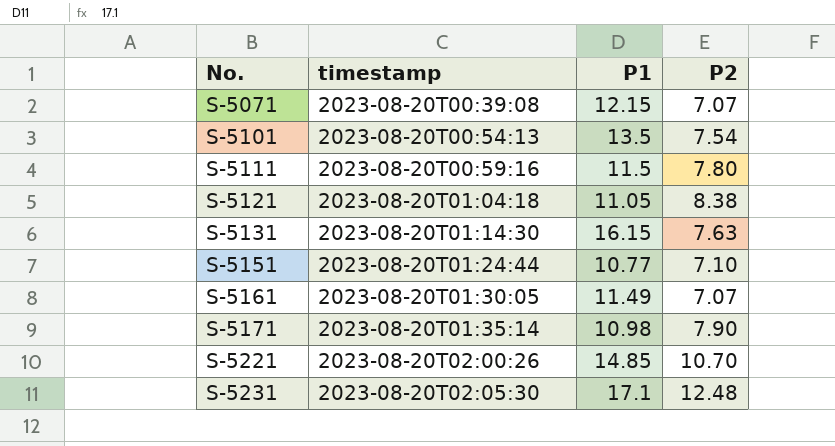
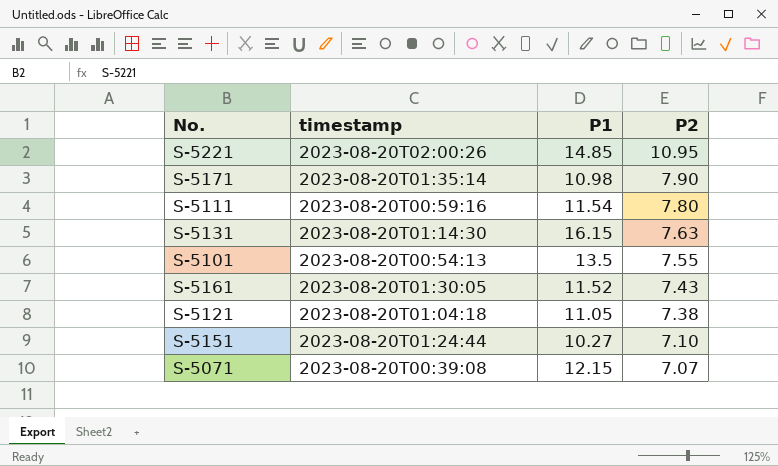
row order: No. ascending -> P2 descending
row S-5231: 2023-08-20T02:05:30 | 17.1 | 12.48 -> none
S-5221 | P2: 10.70 -> 10.95
S-5111 | P1: 11.5 -> 11.54
S-5101 | P2: 7.54 -> 7.55
S-5161 | P1: 11.49 -> 11.52
S-5161 | P2: 7.07 -> 7.43
S-5121 | P2: 8.38 -> 7.38
S-5151 | P1: 10.77 -> 10.27

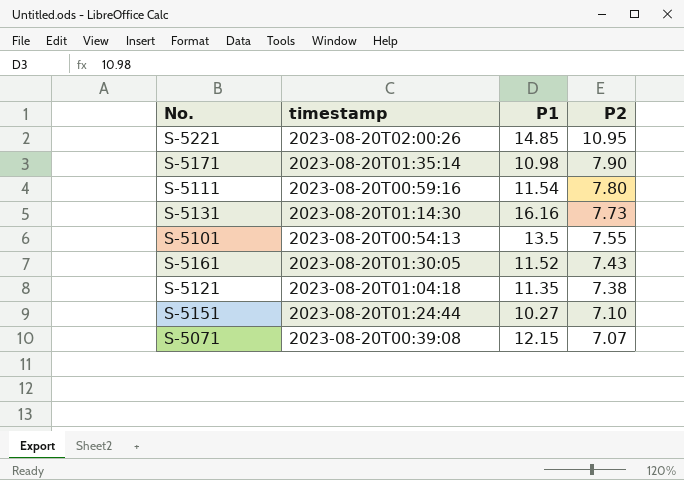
S-5131 | P1: 16.15 -> 16.16
S-5131 | P2: 7.63 -> 7.73
S-5121 | P1: 11.05 -> 11.35

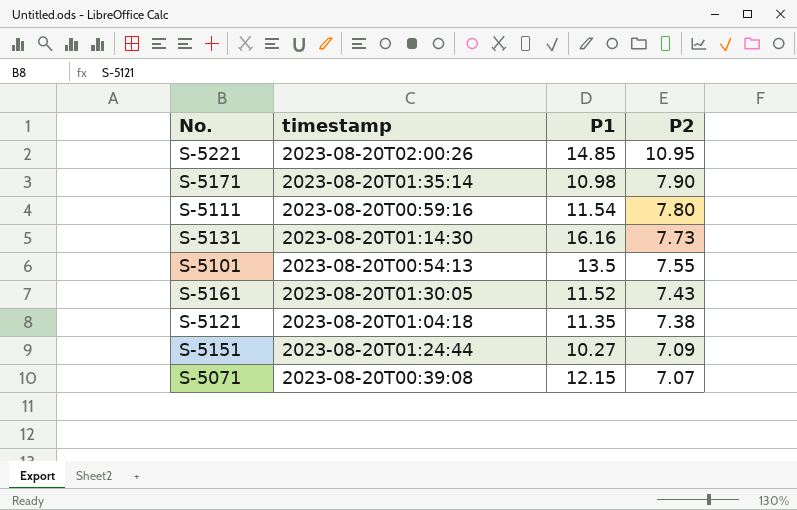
S-5151 | P2: 7.10 -> 7.09

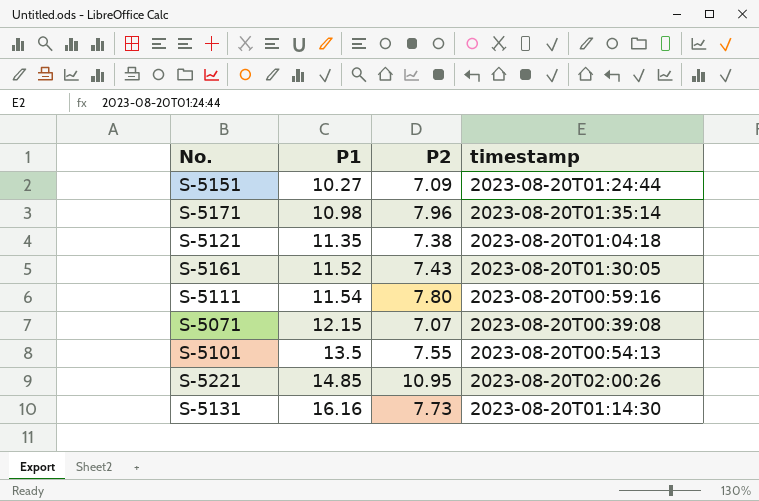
row order: P2 descending -> P1 ascending
column timestamp | position: 2 -> 4
S-5171 | P2: 7.90 -> 7.96

